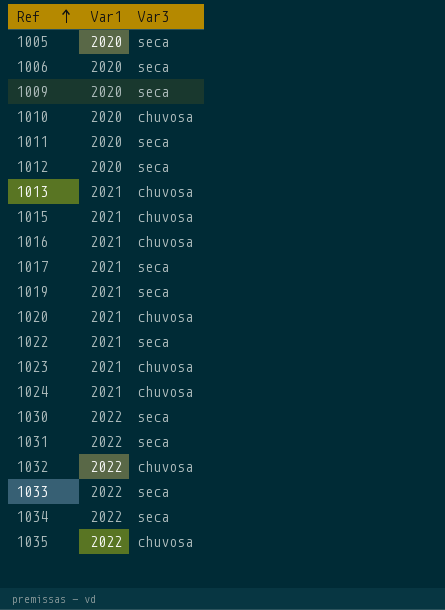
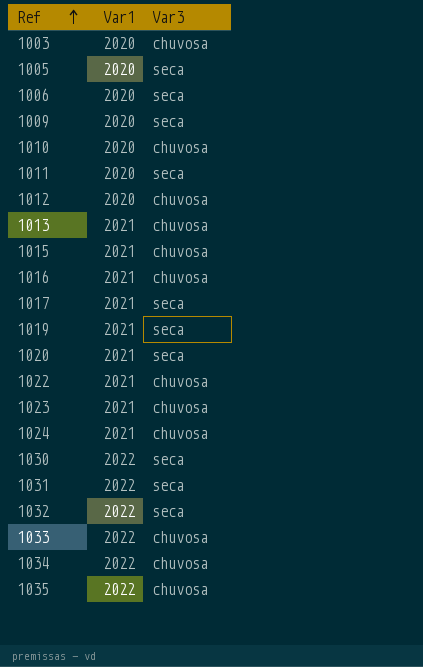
row 1003: none -> 2020 | chuvosa
1012 | Var3: seca -> chuvosa
1020 | Var3: chuvosa -> seca
1022 | Var3: seca -> chuvosa
1032 | Var3: chuvosa -> seca
1033 | Var3: seca -> chuvosa
1034 | Var3: seca -> chuvosa

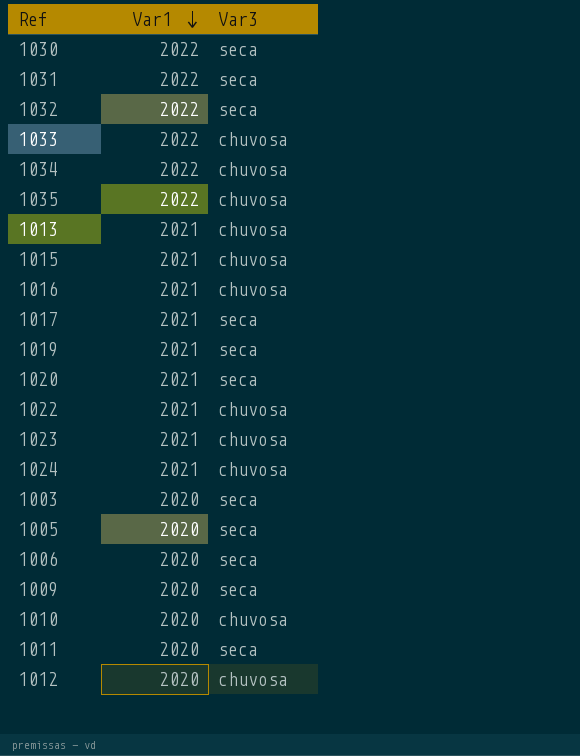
row order: Ref ascending -> Var1 descending
1003 | Var3: chuvosa -> seca

